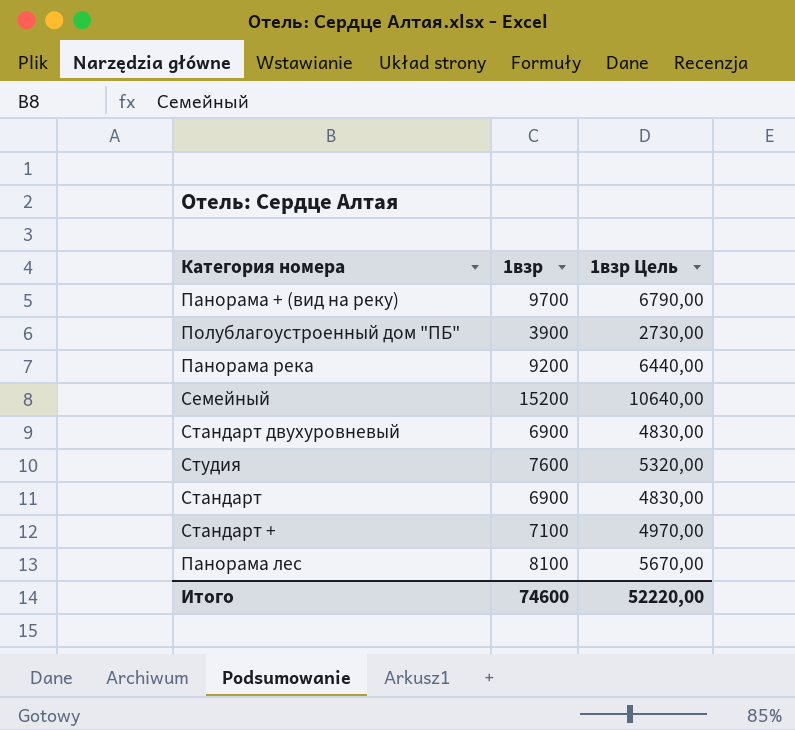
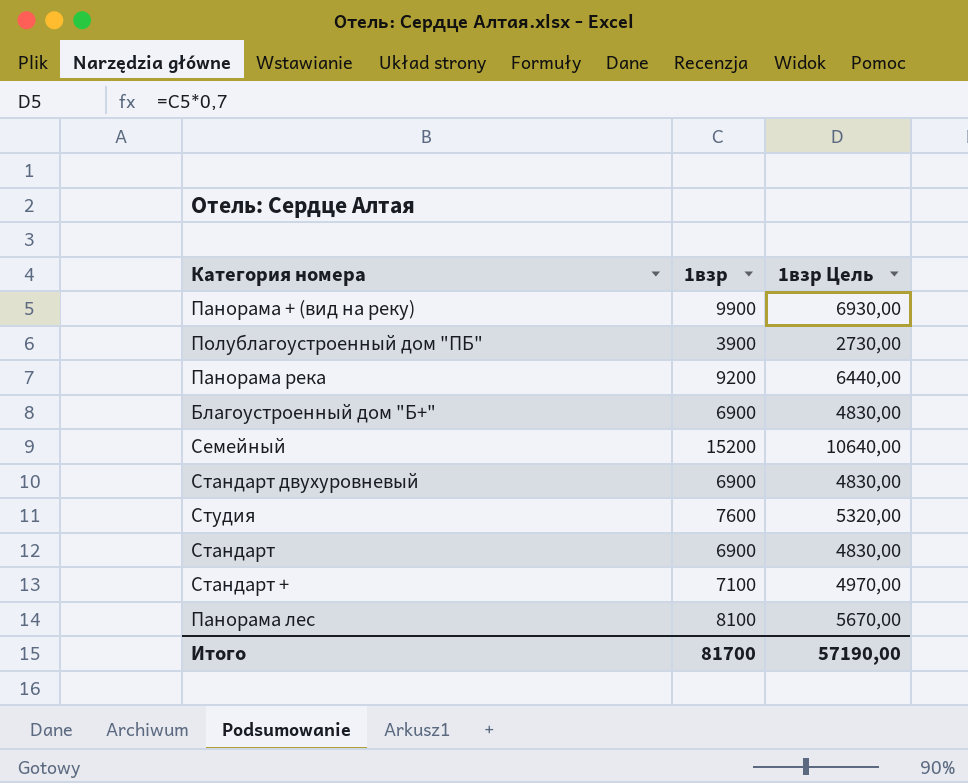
Панорама + (вид на реку) | 1взр: 9700 -> 9900
Панорама + (вид на реку) | 1взр Цель: 6790,00 -> 6930,00
row Благоустроенный дом "Б+": none -> 6900 | 4830,00
Итого | 1взр: 74600 -> 81700
Итого | 1взр Цель: 52220,00 -> 57190,00

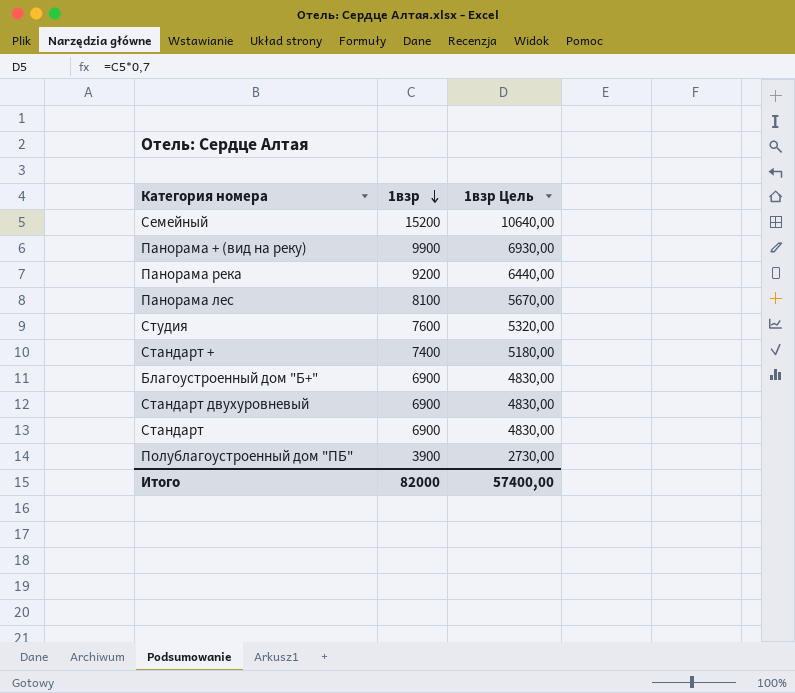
row order: none -> 1взр descending
Стандарт + | 1взр: 7100 -> 7400
Стандарт + | 1взр Цель: 4970,00 -> 5180,00
Итого | 1взр: 81700 -> 82000
Итого | 1взр Цель: 57190,00 -> 57400,00

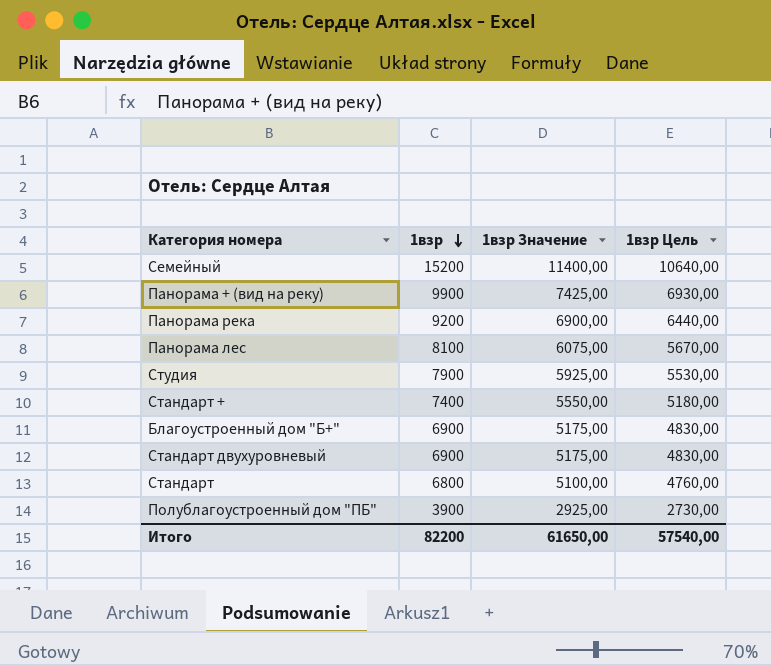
column 1взр Значение | formula: none -> [1взр] * 0,75
Студия | 1взр: 7600 -> 7900
Студия | 1взр Цель: 5320,00 -> 5530,00
Стандарт | 1взр: 6900 -> 6800
Стандарт | 1взр Цель: 4830,00 -> 4760,00
Итого | 1взр: 82000 -> 82200
Итого | 1взр Цель: 57400,00 -> 57540,00

